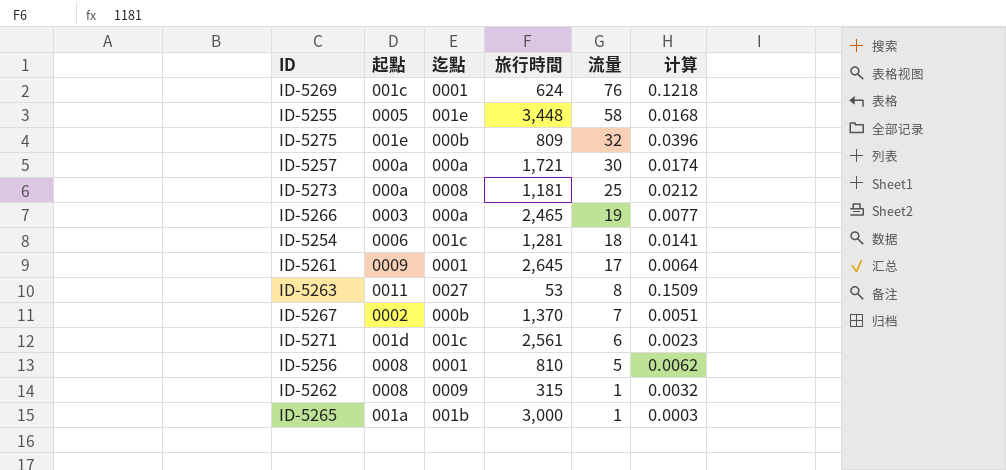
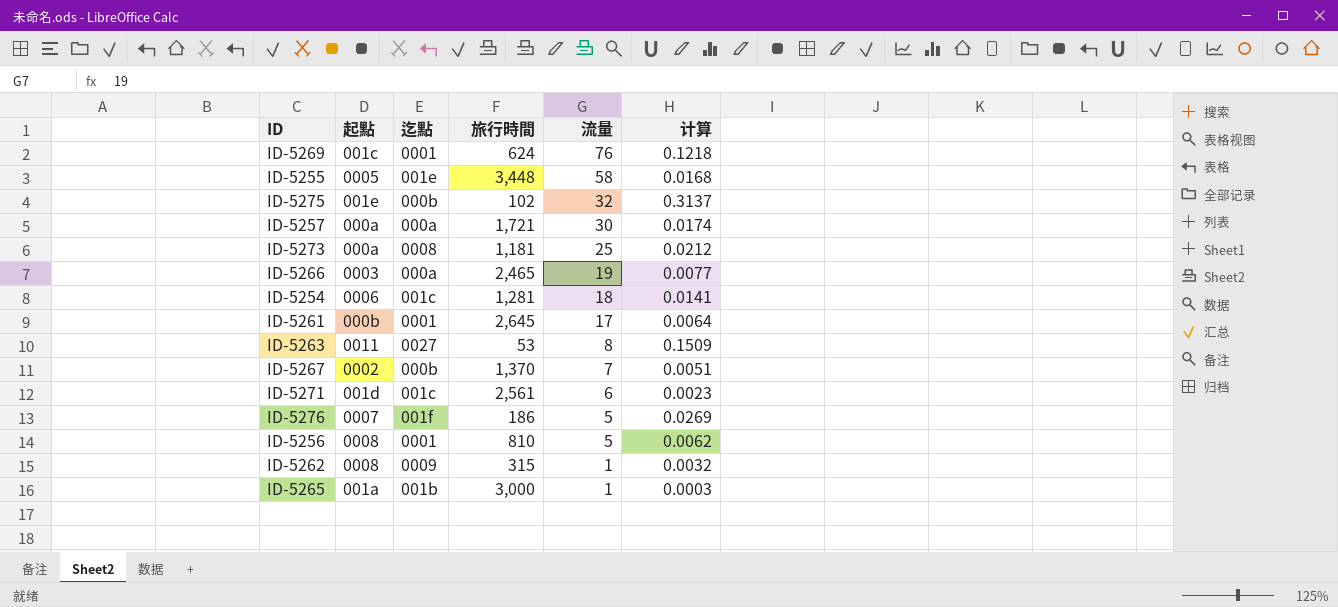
ID-5275 | 旅行時間: 809 -> 102
ID-5275 | 计算: 0.0396 -> 0.3137
ID-5261 | 起點: 0009 -> 000b
row ID-5276: none -> 0007 | 001f | 186 | 5 | 0.0269

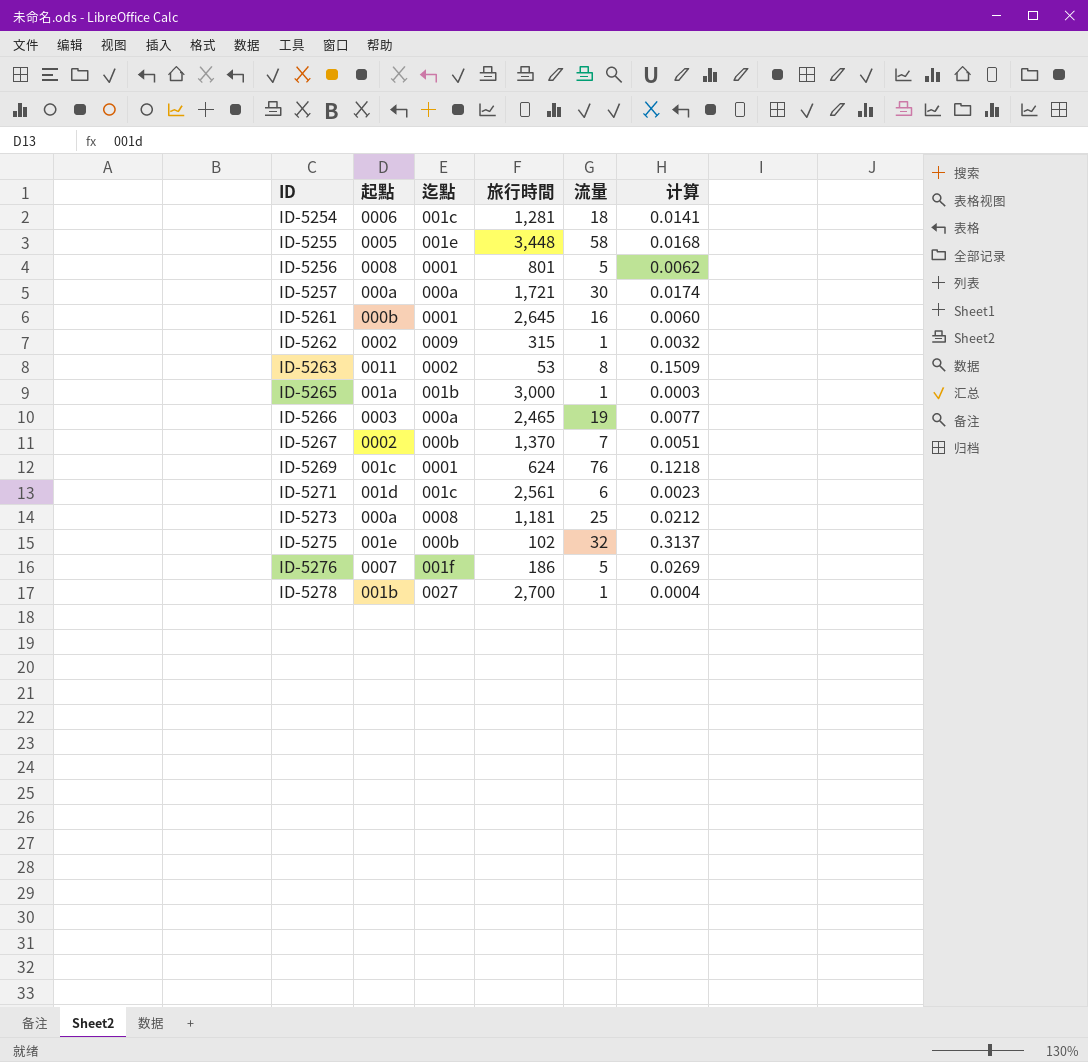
row order: 流量 descending -> ID ascending
ID-5256 | 旅行時間: 810 -> 801
ID-5261 | 流量: 17 -> 16
ID-5261 | 计算: 0.0064 -> 0.0060
ID-5262 | 起點: 0008 -> 0002
ID-5263 | 迄點: 0027 -> 0002
row ID-5278: none -> 001b | 0027 | 2,700 | 1 | 0.0004

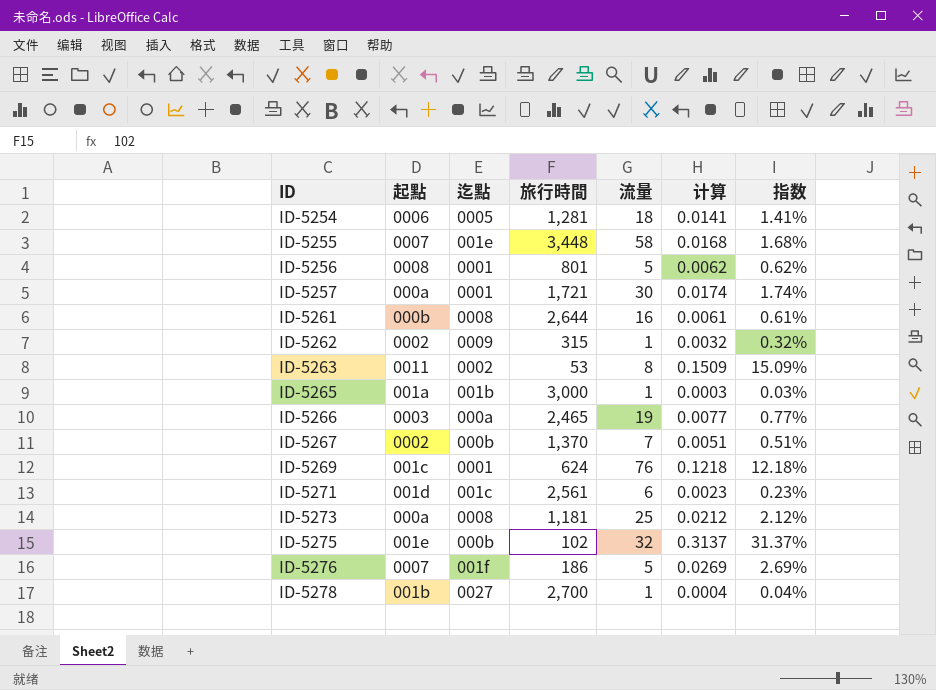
column 指数 | formula: none -> [流量] / [旅行時間]
ID-5254 | 迄點: 001c -> 0005
ID-5255 | 起點: 0005 -> 0007
ID-5257 | 迄點: 000a -> 0001
ID-5261 | 迄點: 0001 -> 0008
ID-5261 | 旅行時間: 2,645 -> 2,644
ID-5261 | 计算: 0.0060 -> 0.0061

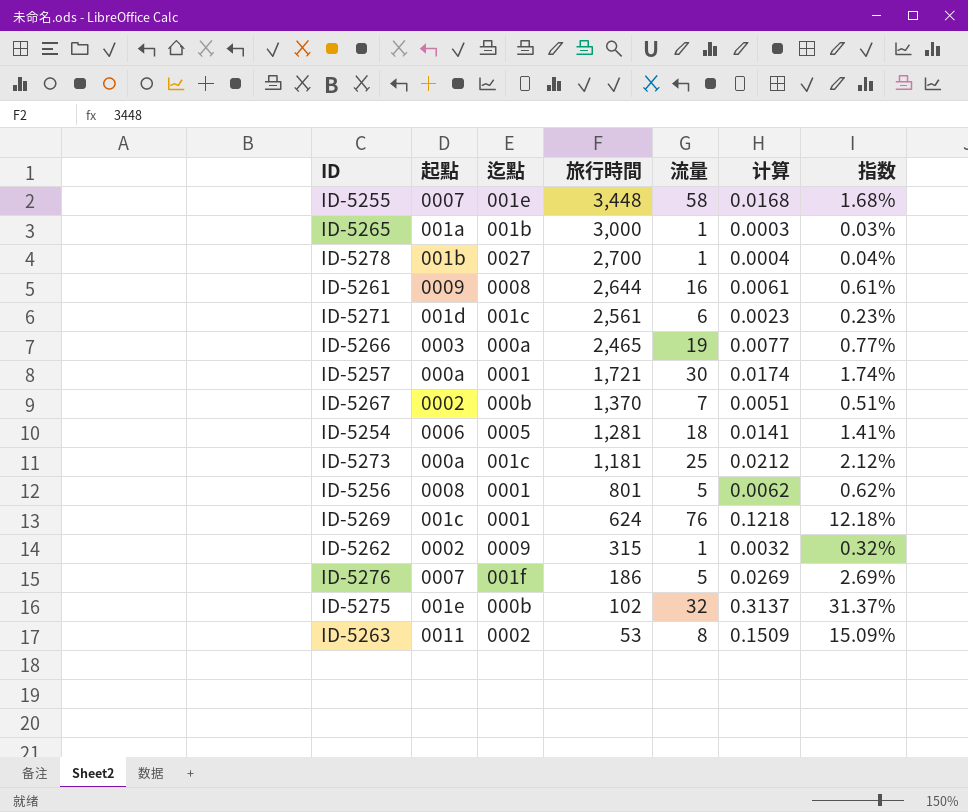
row order: ID ascending -> 旅行時間 descending
ID-5261 | 起點: 000b -> 0009
ID-5273 | 迄點: 0008 -> 001c

